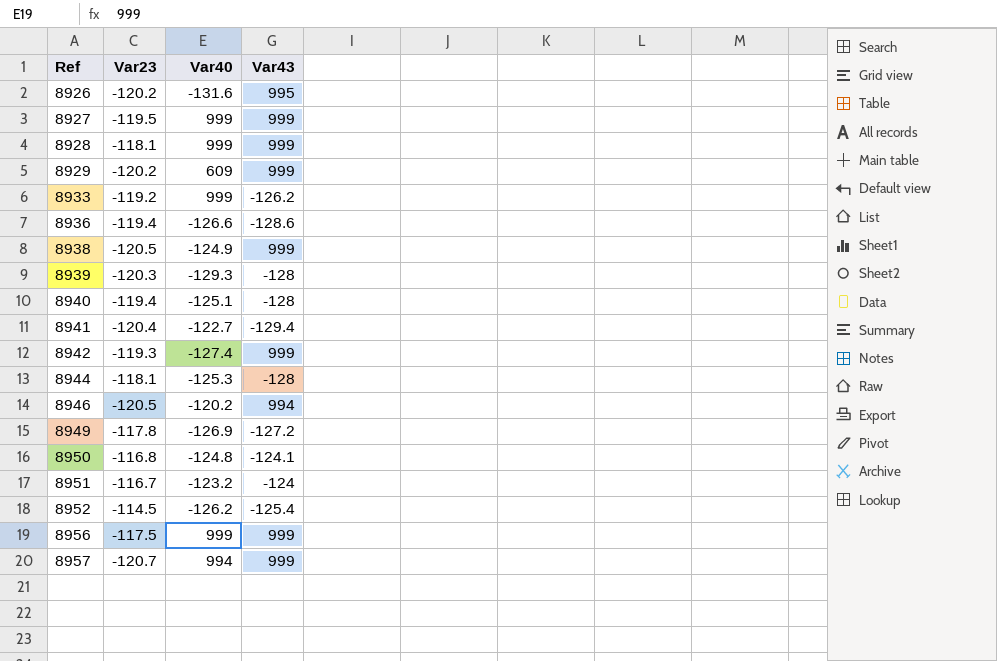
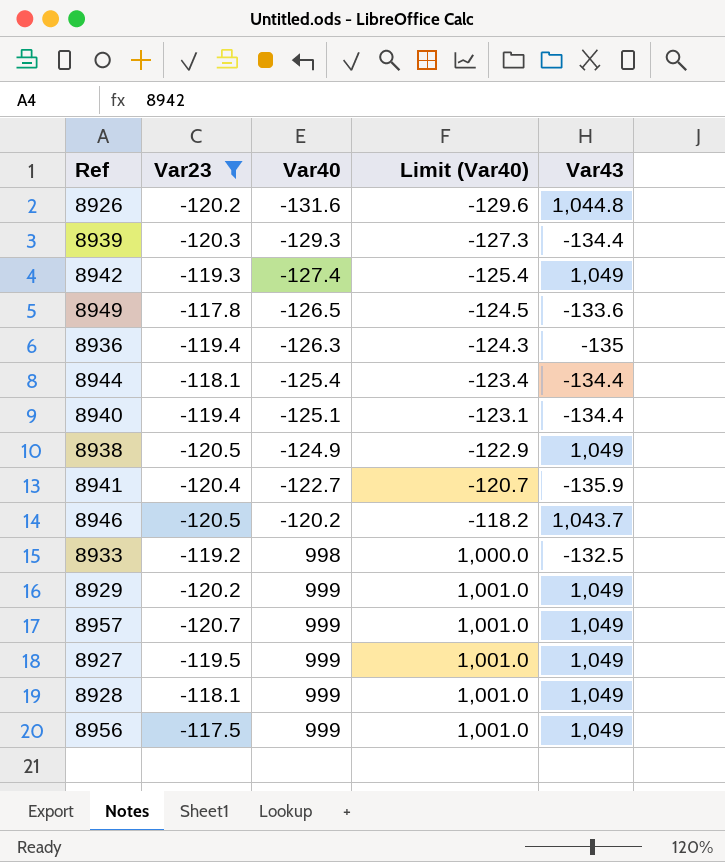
filter: none -> Var23 <= -117.5
row order: Ref ascending -> Var40 ascending
column Limit (Var40) | formula: none -> [Var40] + 2
8926 | Var43: 995 -> 1,044.8
8939 | Var43: -128 -> -134.4
8942 | Var43: 999 -> 1,049
8949 | Var40: -126.9 -> -126.5
8949 | Var43: -127.2 -> -133.6
8936 | Var40: -126.6 -> -126.3
8936 | Var43: -128.6 -> -135
8944 | Var40: -125.3 -> -125.4
8944 | Var43: -128 -> -134.4
8940 | Var43: -128 -> -134.4
8938 | Var43: 999 -> 1,049
8941 | Var43: -129.4 -> -135.9
8946 | Var43: 994 -> 1,043.7
8933 | Var40: 999 -> 998
8933 | Var43: -126.2 -> -132.5
8929 | Var40: 609 -> 999
8929 | Var43: 999 -> 1,049
8957 | Var40: 994 -> 999
8957 | Var43: 999 -> 1,049
8927 | Var43: 999 -> 1,049
8928 | Var43: 999 -> 1,049
8956 | Var43: 999 -> 1,049

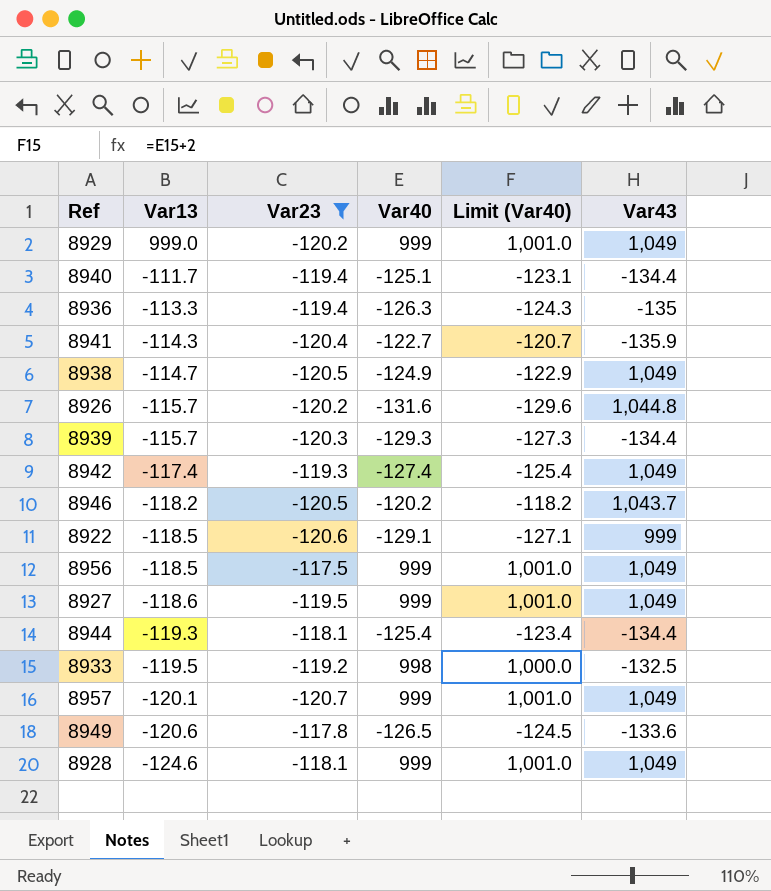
row order: Var40 ascending -> Var13 descending
column Var13 | position: none -> 2
row 8922: none -> -118.5 | -120.6 | -129.1 | -127.1 | 999

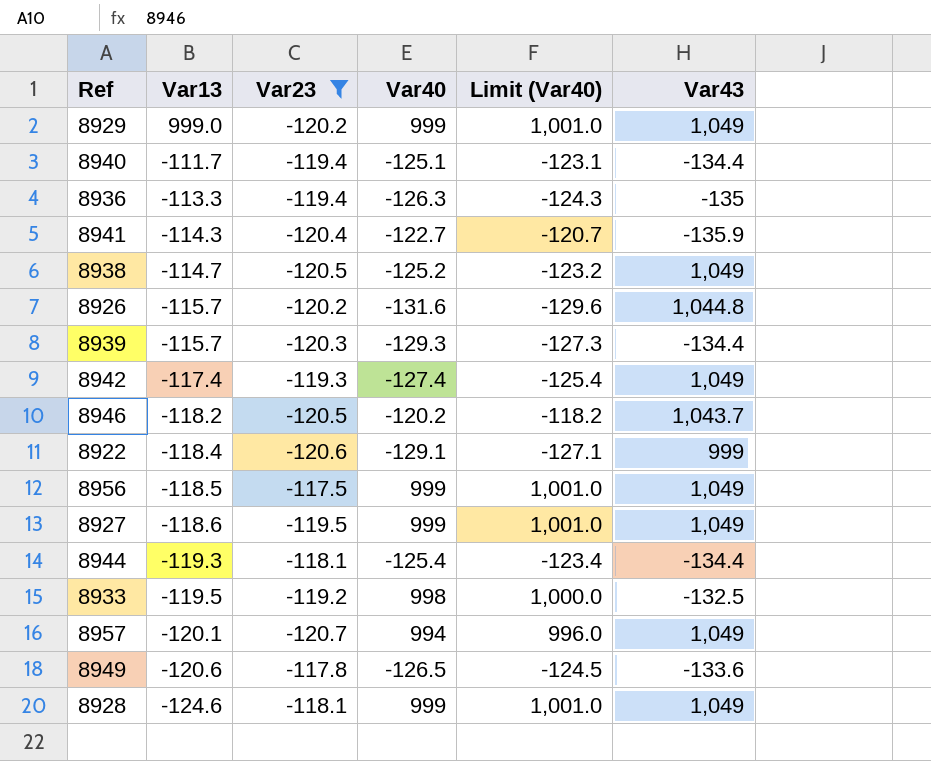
8938 | Var40: -124.9 -> -125.2
8938 | Limit (Var40): -122.9 -> -123.2
8922 | Var13: -118.5 -> -118.4
8957 | Var40: 999 -> 994
8957 | Limit (Var40): 1,001.0 -> 996.0

